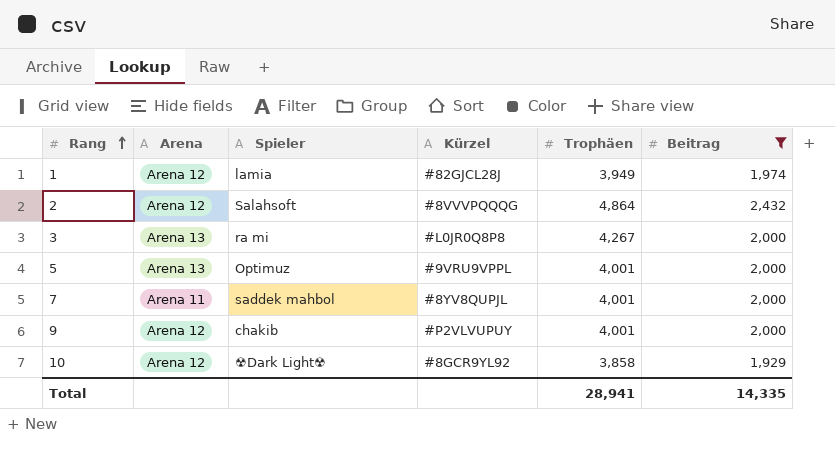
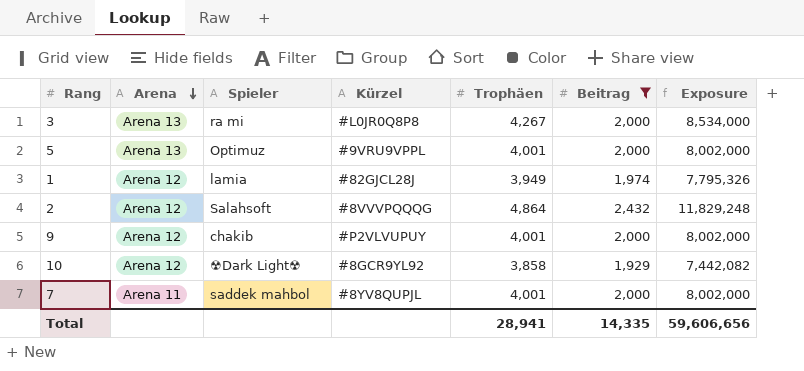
row order: Rang ascending -> Arena descending
column Exposure | formula: none -> [Trophäen] * [Beitrag]

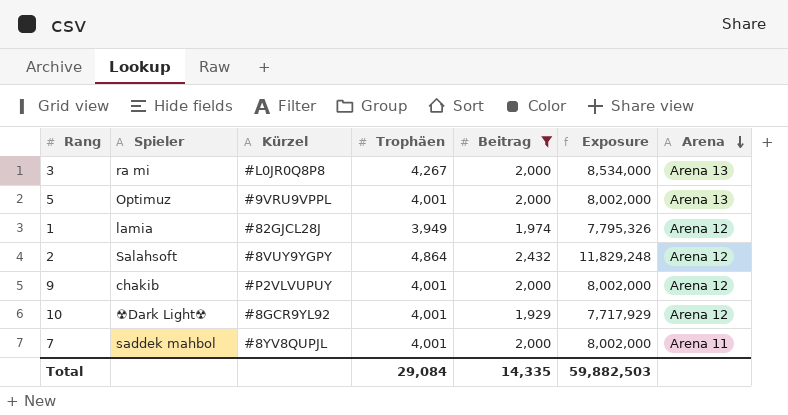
column Arena | position: 2 -> 7
2 | Kürzel: #8VVVPQQQG -> #8VUY9YGPY
10 | Trophäen: 3,858 -> 4,001
10 | Exposure: 7,442,082 -> 7,717,929
Total | Trophäen: 28,941 -> 29,084
Total | Exposure: 59,606,656 -> 59,882,503

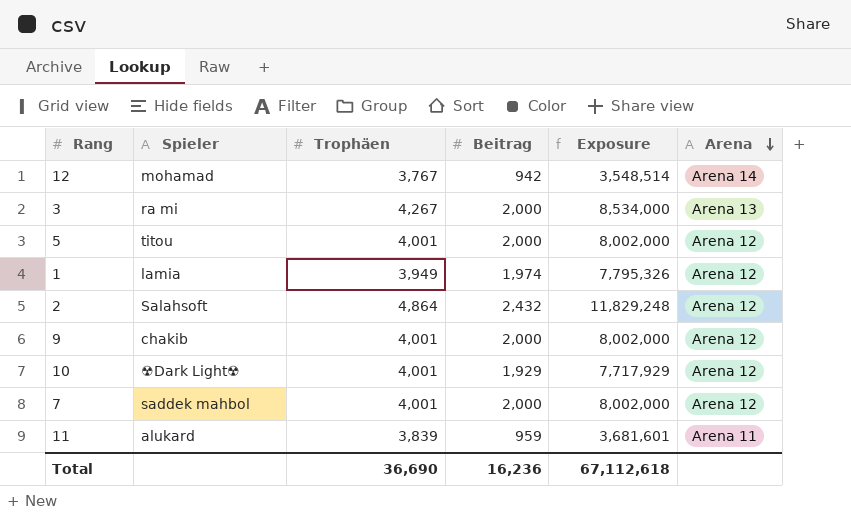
filter: Beitrag >= 1,929 -> none
column Kürzel | position: 3 -> none
5 | Spieler: Optimuz -> titou
5 | Arena: Arena 13 -> Arena 12
7 | Arena: Arena 11 -> Arena 12
Total | Trophäen: 29,084 -> 36,690
Total | Beitrag: 14,335 -> 16,236
Total | Exposure: 59,882,503 -> 67,112,618

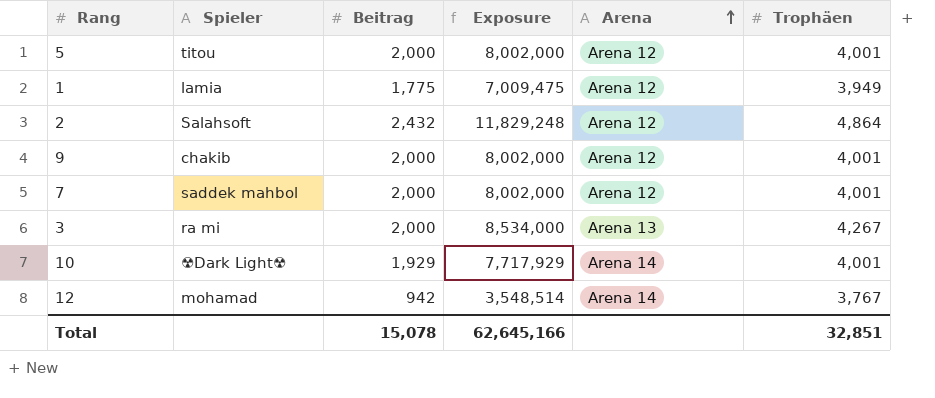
row order: Arena descending -> Arena ascending
column Trophäen | position: 3 -> 6
row 11: alukard | 3,839 | 959 | 3,681,601 | Arena 11 -> none
1 | Beitrag: 1,974 -> 1,775
1 | Exposure: 7,795,326 -> 7,009,475
10 | Arena: Arena 12 -> Arena 14
Total | Beitrag: 16,236 -> 15,078
Total | Exposure: 67,112,618 -> 62,645,166
Total | Trophäen: 36,690 -> 32,851

